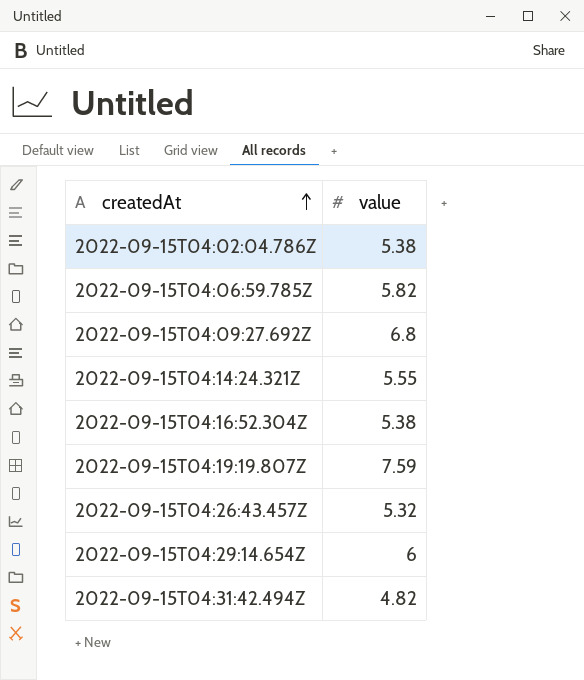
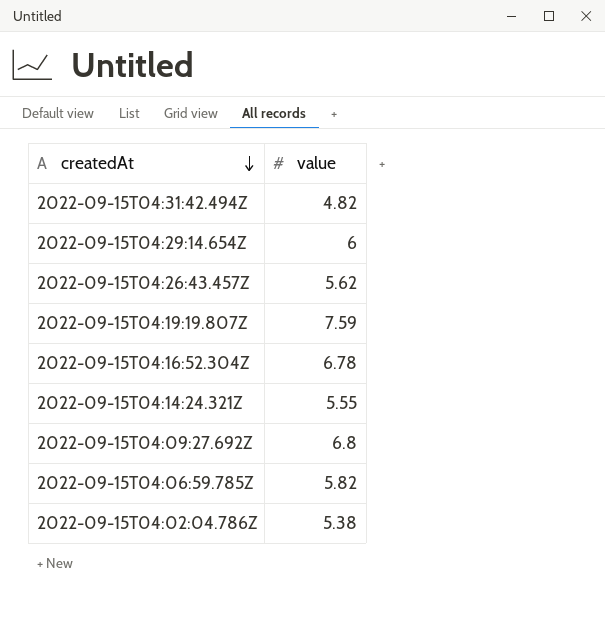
row order: createdAt ascending -> createdAt descending
2022-09-15T04:26:43.457Z | value: 5.32 -> 5.62
2022-09-15T04:16:52.304Z | value: 5.38 -> 6.78

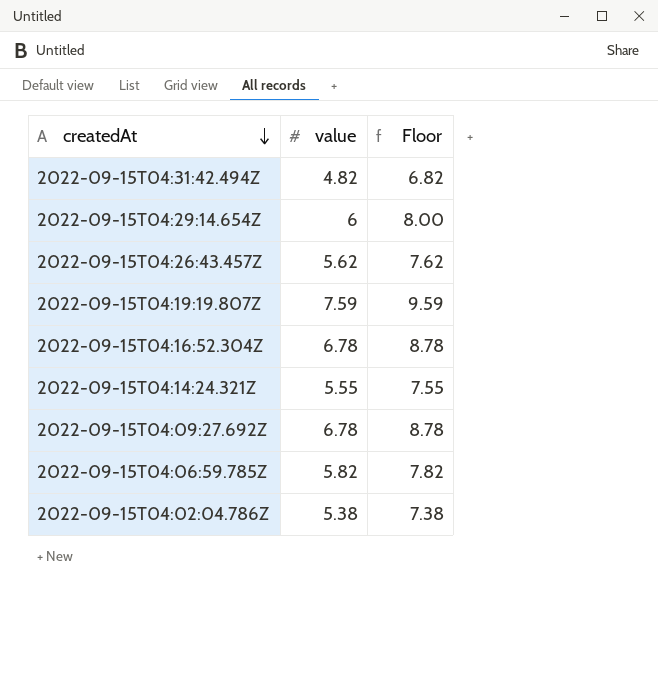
column Floor | formula: none -> [value] + 2
2022-09-15T04:09:27.692Z | value: 6.8 -> 6.78

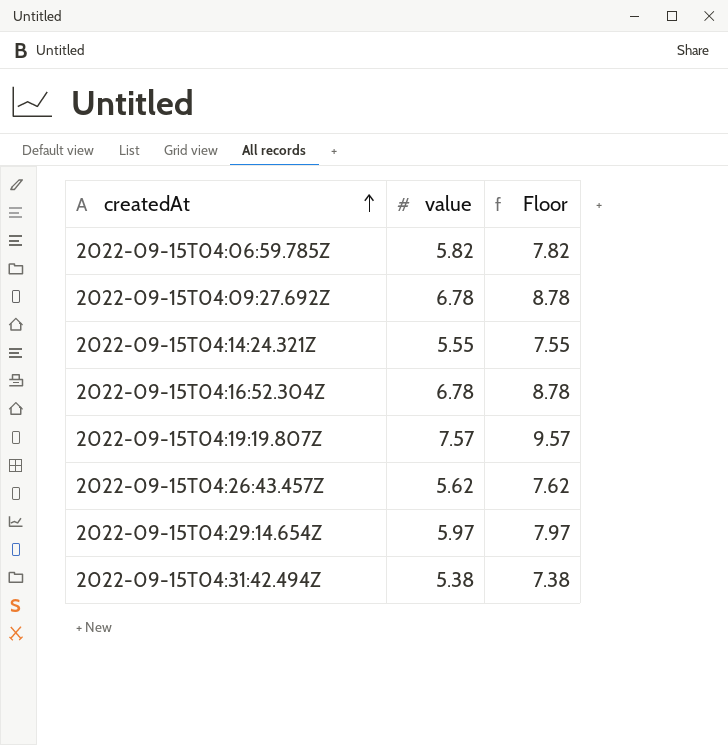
row order: createdAt descending -> createdAt ascending
row 2022-09-15T04:02:04.786Z: 5.38 | 7.38 -> none
2022-09-15T04:19:19.807Z | value: 7.59 -> 7.57
2022-09-15T04:19:19.807Z | Floor: 9.59 -> 9.57
2022-09-15T04:29:14.654Z | value: 6 -> 5.97
2022-09-15T04:29:14.654Z | Floor: 8.00 -> 7.97
2022-09-15T04:31:42.494Z | value: 4.82 -> 5.38
2022-09-15T04:31:42.494Z | Floor: 6.82 -> 7.38

